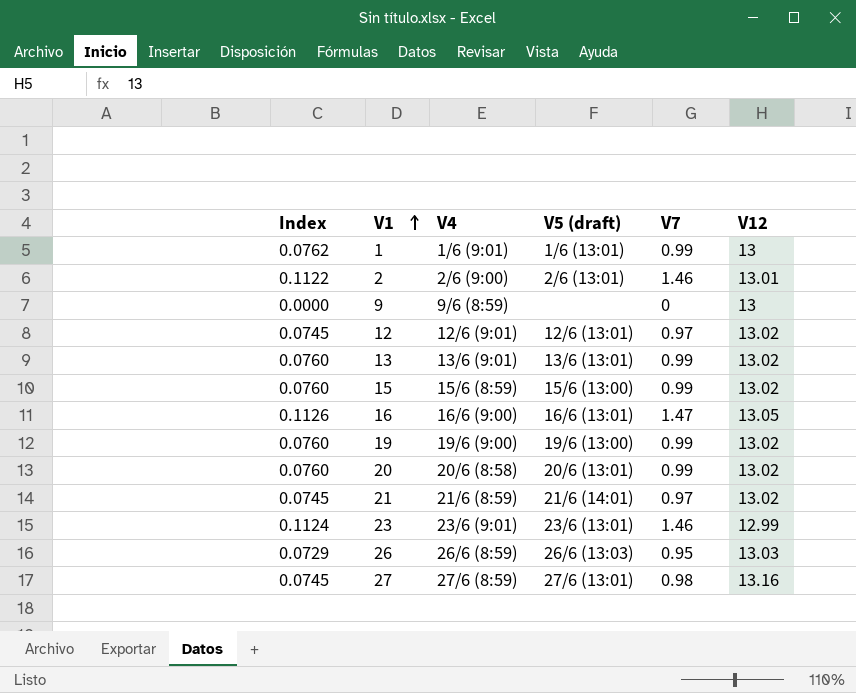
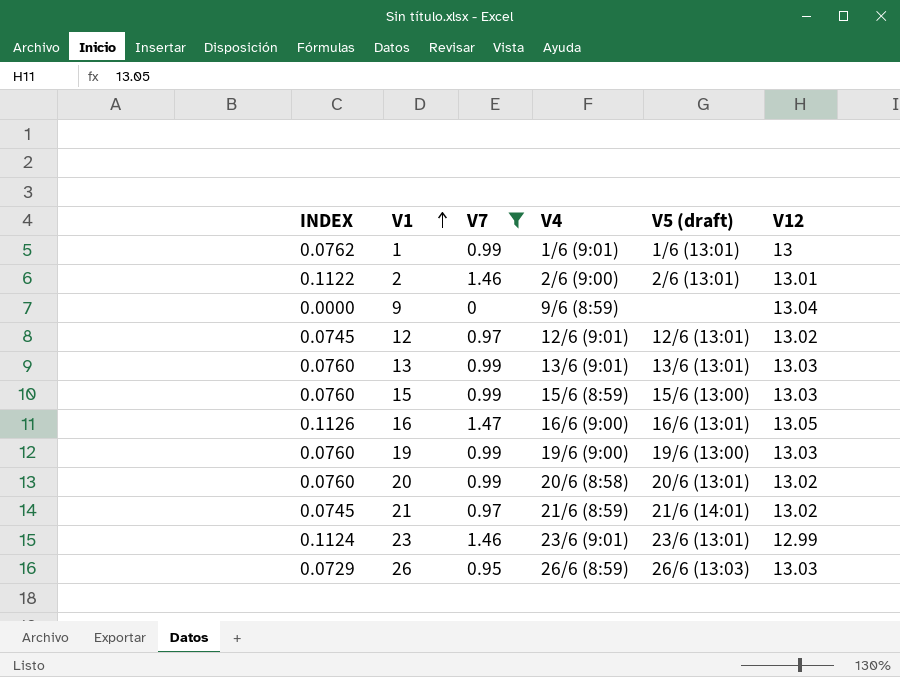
filter: none -> V7 != 0.98
column name: Index -> INDEX
column V7 | position: 5 -> 3
9 | V12: 13 -> 13.04
13 | V12: 13.02 -> 13.03
15 | V12: 13.02 -> 13.03
19 | V12: 13.02 -> 13.03

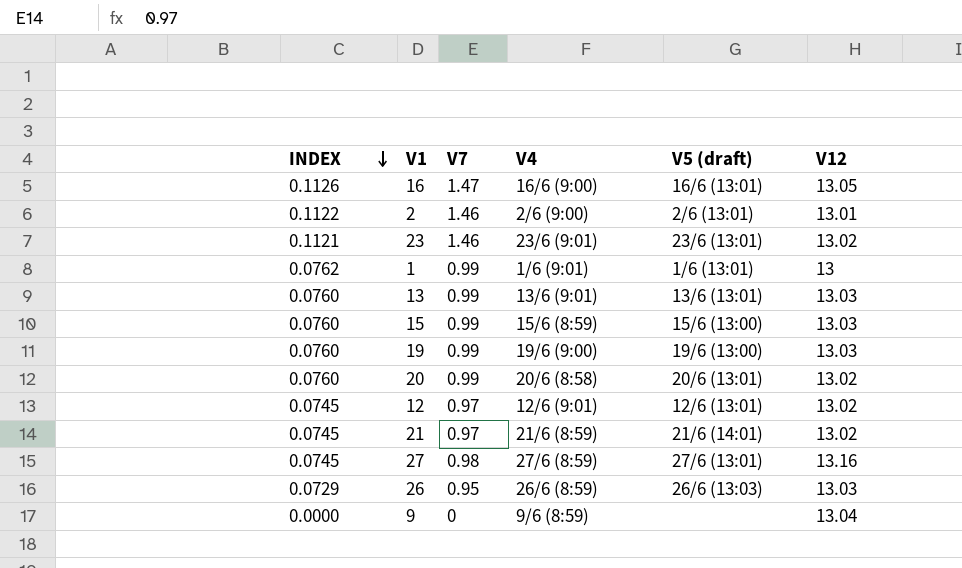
filter: V7 != 0.98 -> none
row order: V1 ascending -> INDEX descending
23 | INDEX: 0.1124 -> 0.1121
23 | V12: 12.99 -> 13.02

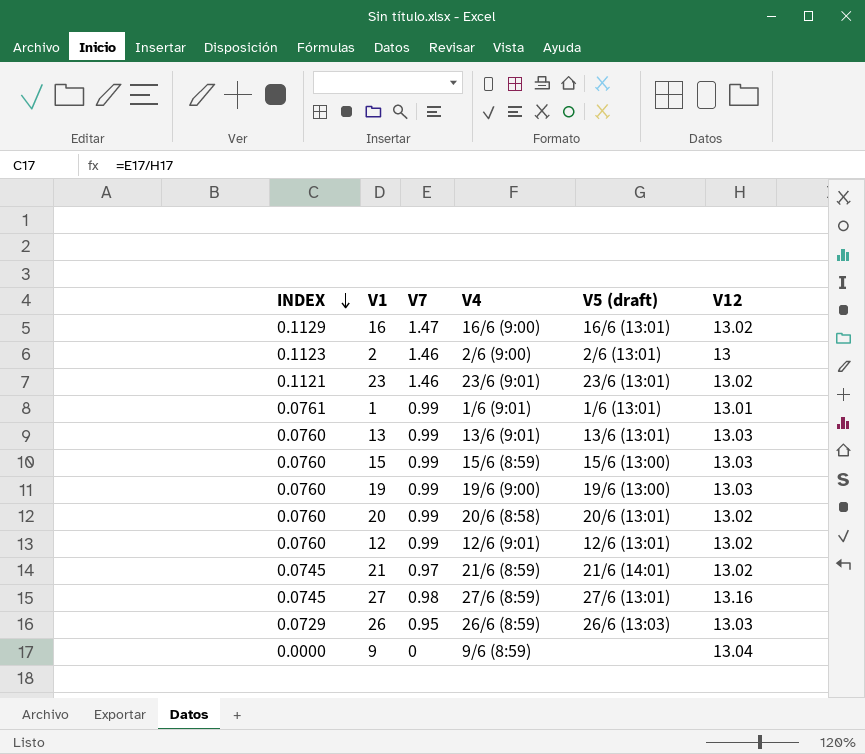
16 | INDEX: 0.1126 -> 0.1129
16 | V12: 13.05 -> 13.02
2 | INDEX: 0.1122 -> 0.1123
2 | V12: 13.01 -> 13
1 | INDEX: 0.0762 -> 0.0761
1 | V12: 13 -> 13.01
12 | INDEX: 0.0745 -> 0.0760
12 | V7: 0.97 -> 0.99

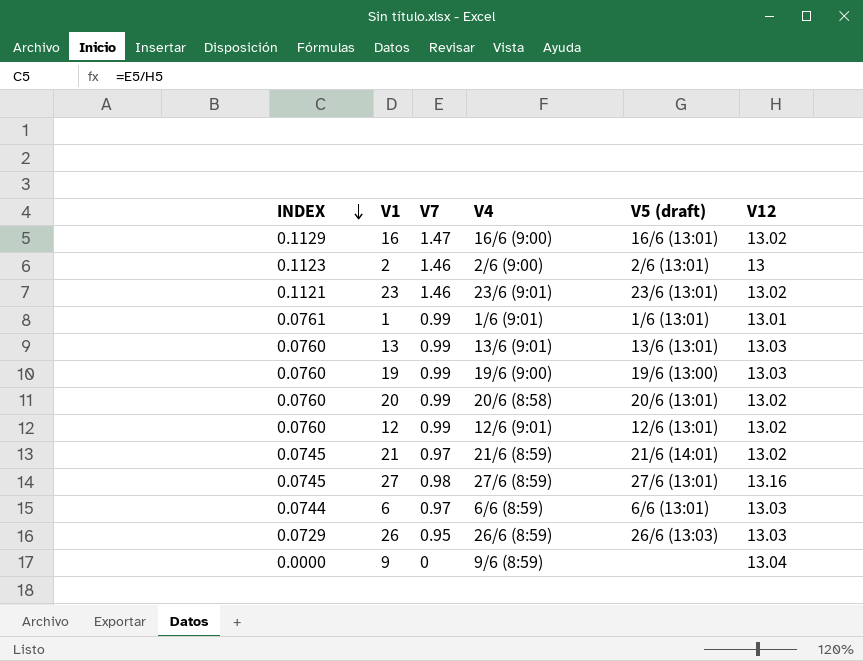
row 15: 0.0760 | 0.99 | 15/6 (8:59) | 15/6 (13:00) | 13.03 -> none
row 6: none -> 0.0744 | 0.97 | 6/6 (8:59) | 6/6 (13:01) | 13.03

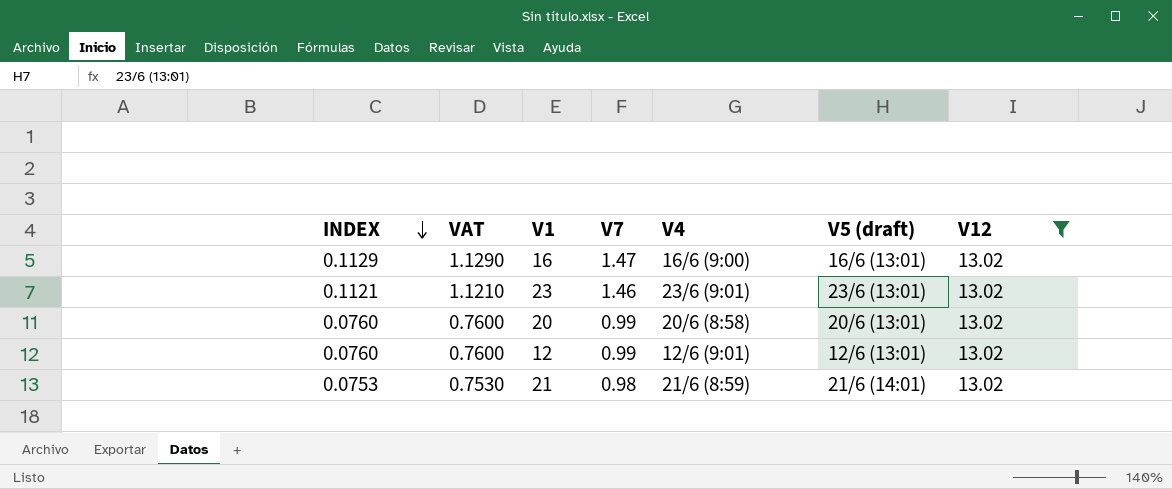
filter: none -> V12 = 13.02
column VAT | formula: none -> [INDEX] * 10
21 | INDEX: 0.0745 -> 0.0753
21 | V7: 0.97 -> 0.98

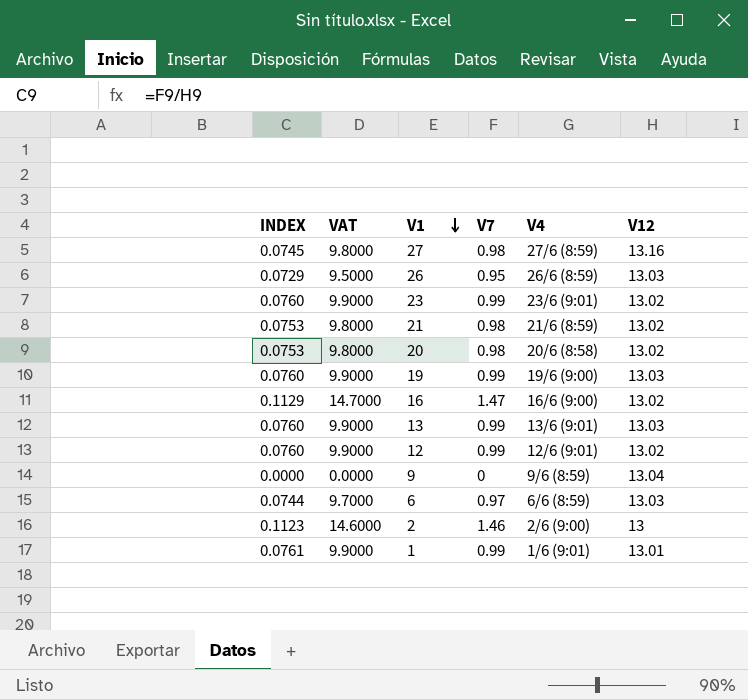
filter: V12 = 13.02 -> none
row order: INDEX descending -> V1 descending
column V5 (draft) | position: 6 -> none
column VAT | formula: [INDEX] * 10 -> [V7] * 10
23 | INDEX: 0.1121 -> 0.0760
23 | V7: 1.46 -> 0.99
20 | INDEX: 0.0760 -> 0.0753
20 | V7: 0.99 -> 0.98

